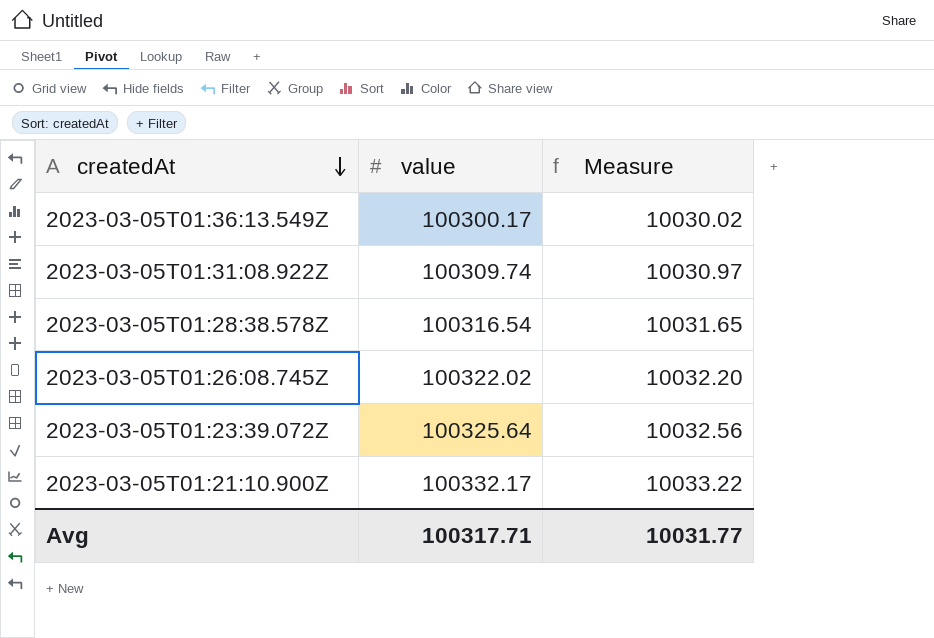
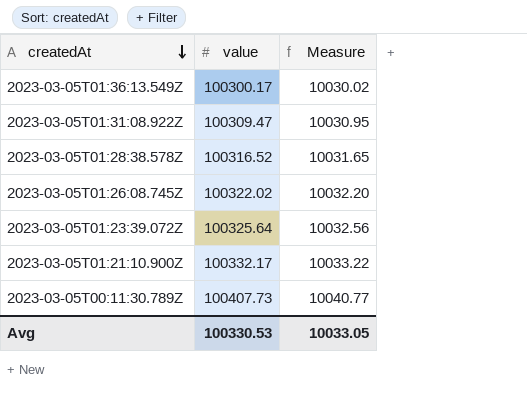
2023-03-05T01:31:08.922Z | value: 100309.74 -> 100309.47
2023-03-05T01:31:08.922Z | Measure: 10030.97 -> 10030.95
2023-03-05T01:28:38.578Z | value: 100316.54 -> 100316.52
row 2023-03-05T00:11:30.789Z: none -> 100407.73 | 10040.77
Avg | value: 100317.71 -> 100330.53
Avg | Measure: 10031.77 -> 10033.05

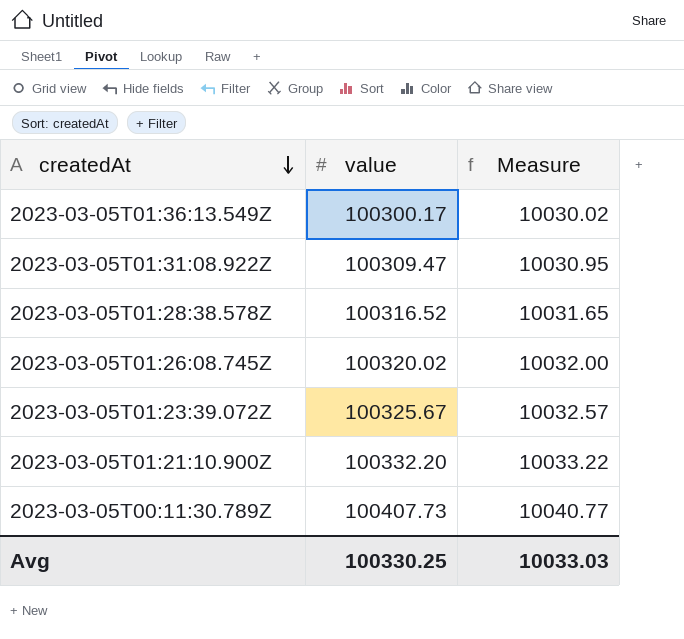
2023-03-05T01:26:08.745Z | value: 100322.02 -> 100320.02
2023-03-05T01:26:08.745Z | Measure: 10032.20 -> 10032.00
2023-03-05T01:23:39.072Z | value: 100325.64 -> 100325.67
2023-03-05T01:23:39.072Z | Measure: 10032.56 -> 10032.57
2023-03-05T01:21:10.900Z | value: 100332.17 -> 100332.20
Avg | value: 100330.53 -> 100330.25
Avg | Measure: 10033.05 -> 10033.03

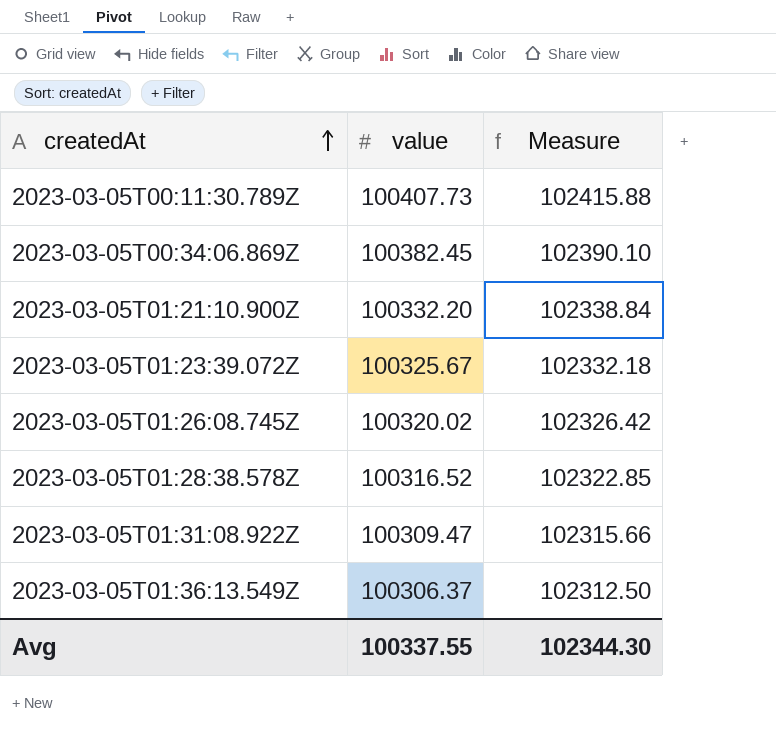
row order: createdAt descending -> createdAt ascending
column Measure | formula: [value] * 0.1 -> [value] * 1.02
row 2023-03-05T00:34:06.869Z: none -> 100382.45 | 102390.10
2023-03-05T01:36:13.549Z | value: 100300.17 -> 100306.37
Avg | value: 100330.25 -> 100337.55
Avg | Measure: 10033.03 -> 102344.30

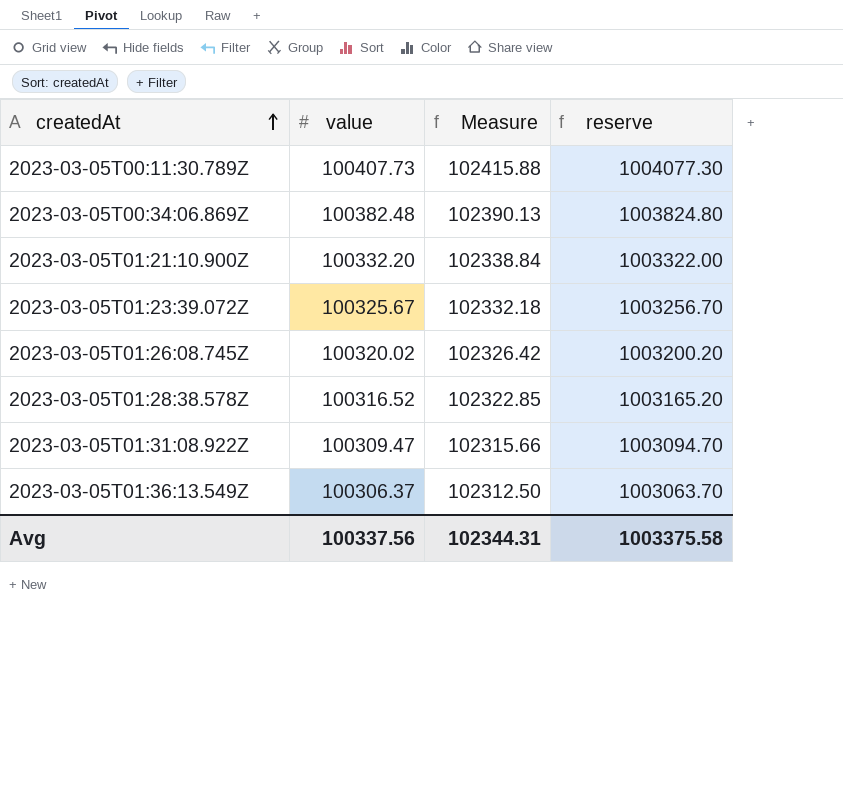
column reserve | formula: none -> [value] * 10
2023-03-05T00:34:06.869Z | value: 100382.45 -> 100382.48
2023-03-05T00:34:06.869Z | Measure: 102390.10 -> 102390.13
Avg | value: 100337.55 -> 100337.56
Avg | Measure: 102344.30 -> 102344.31

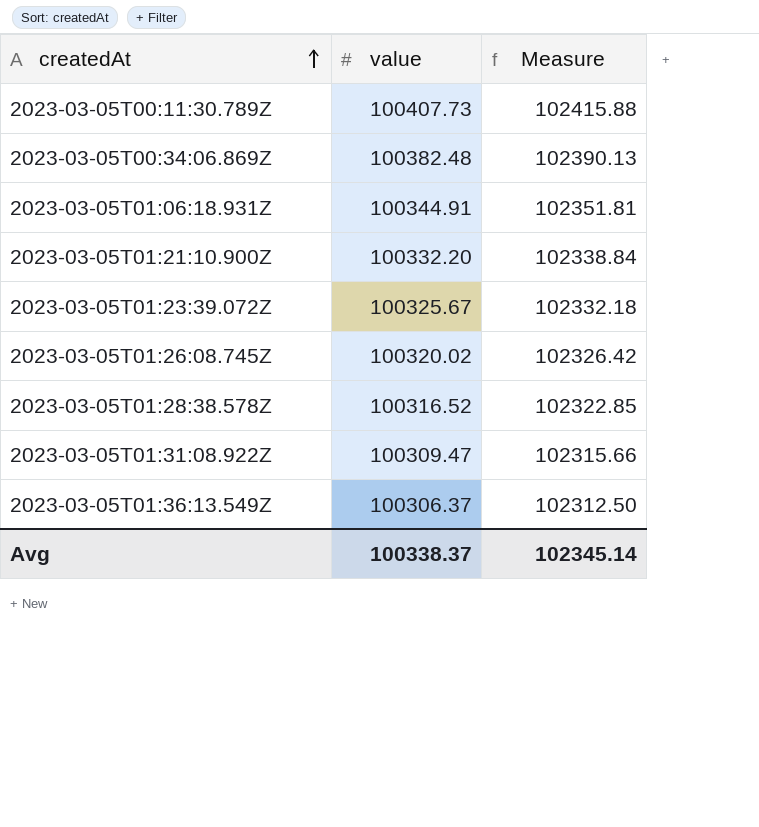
column reserve | formula: [value] * 10 -> none
row 2023-03-05T01:06:18.931Z: none -> 100344.91 | 102351.81
Avg | value: 100337.56 -> 100338.37
Avg | Measure: 102344.31 -> 102345.14

